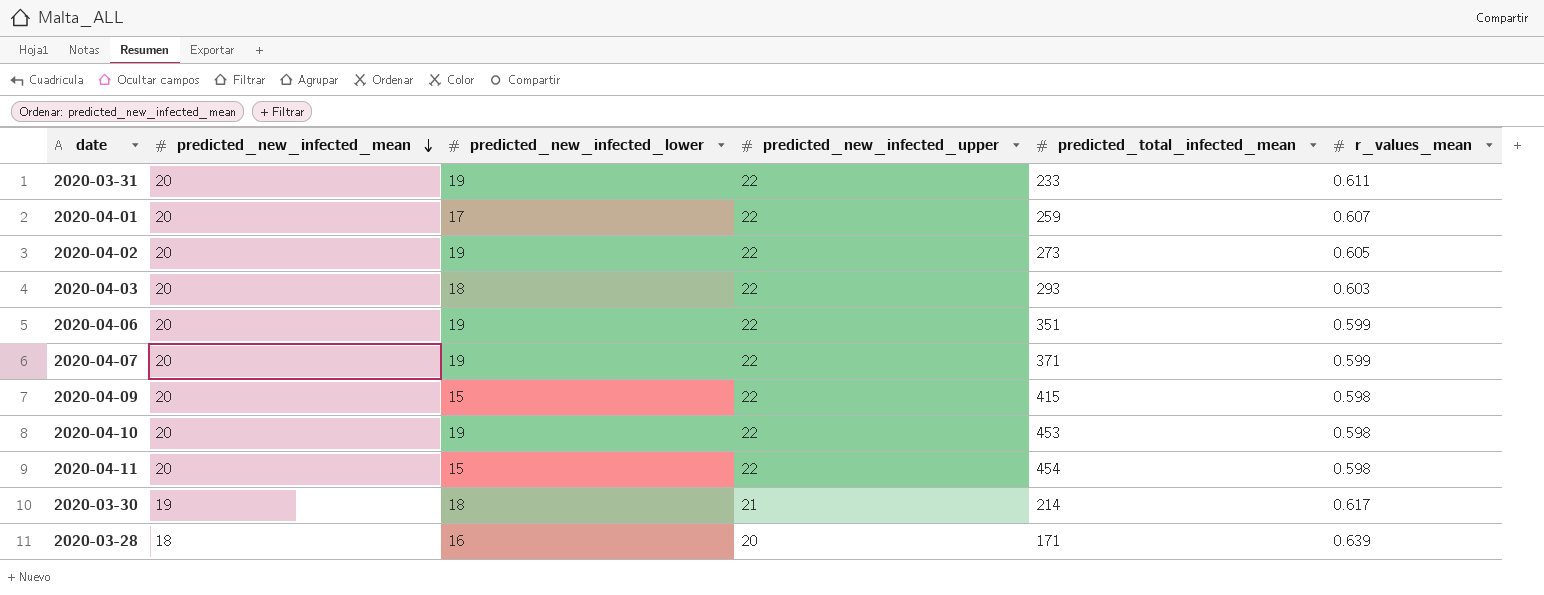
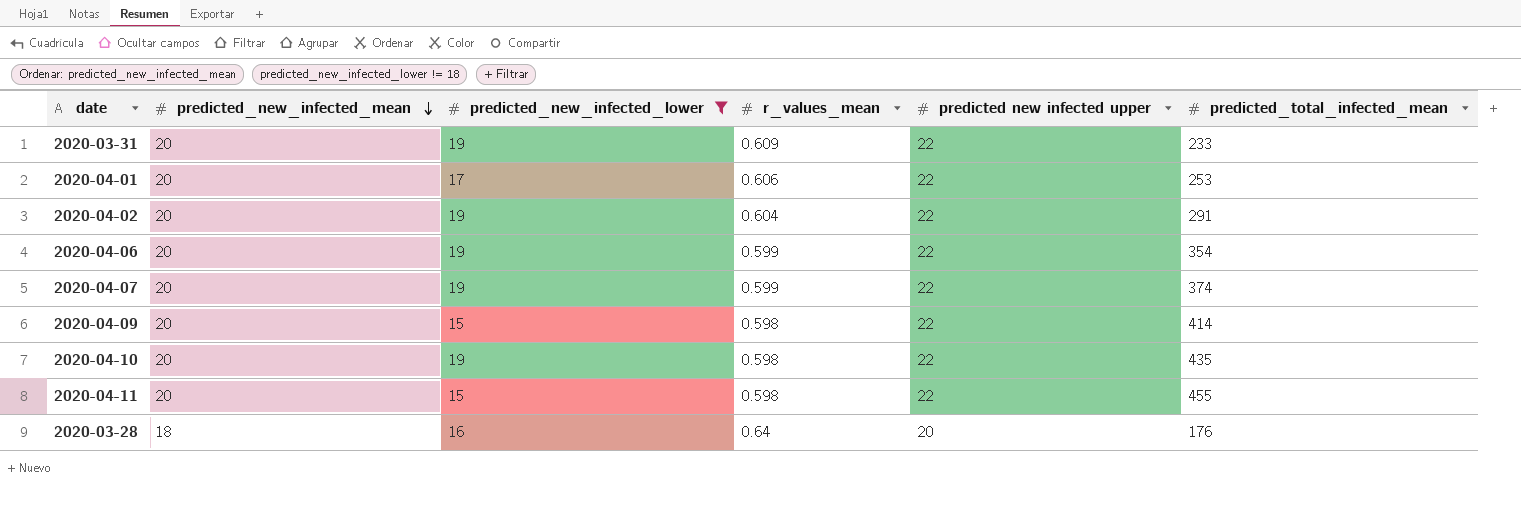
filter: none -> predicted_new_infected_lower != 18
column r_values_mean | position: 6 -> 4
column name: predicted_new_infected_upper -> predicted new infected upper
2020-03-31 | r_values_mean: 0.611 -> 0.609
2020-04-01 | r_values_mean: 0.607 -> 0.606
2020-04-01 | predicted_total_infected_mean: 259 -> 253
2020-04-02 | r_values_mean: 0.605 -> 0.604
2020-04-02 | predicted_total_infected_mean: 273 -> 291
2020-04-06 | predicted_total_infected_mean: 351 -> 354
2020-04-07 | predicted_total_infected_mean: 371 -> 374
2020-04-09 | predicted_total_infected_mean: 415 -> 414
2020-04-10 | predicted_total_infected_mean: 453 -> 435
2020-04-11 | predicted_total_infected_mean: 454 -> 455
2020-03-28 | r_values_mean: 0.639 -> 0.64
2020-03-28 | predicted_total_infected_mean: 171 -> 176

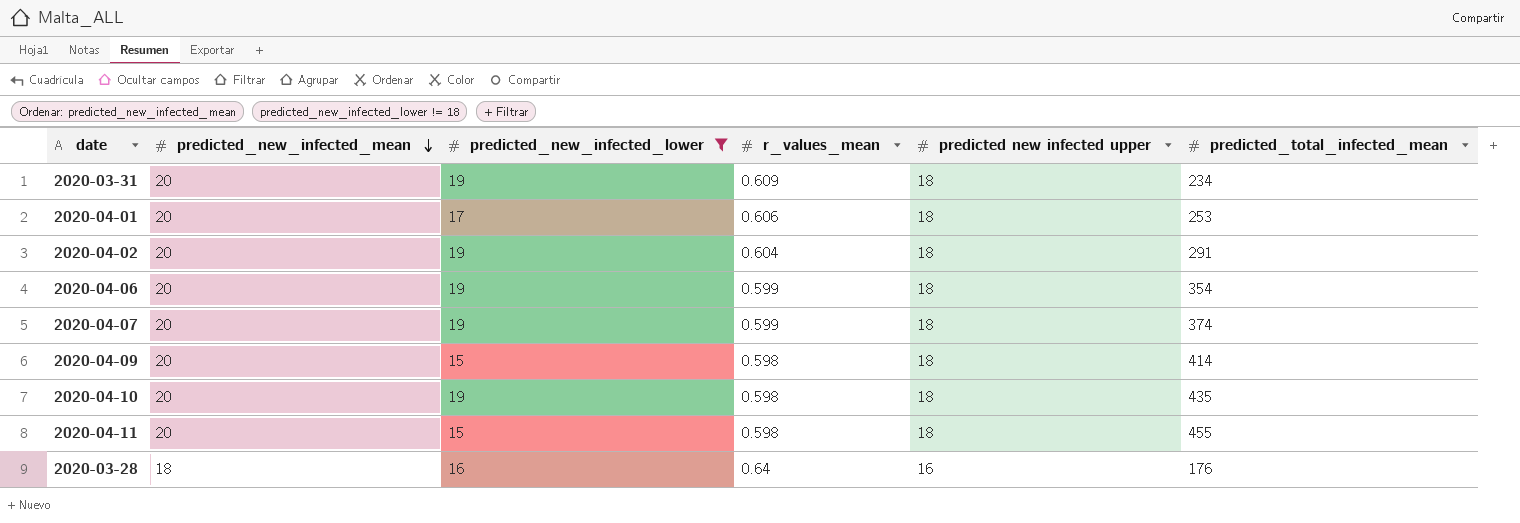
2020-03-31 | predicted new infected upper: 22 -> 18
2020-03-31 | predicted_total_infected_mean: 233 -> 234
2020-04-01 | predicted new infected upper: 22 -> 18
2020-04-02 | predicted new infected upper: 22 -> 18
2020-04-06 | predicted new infected upper: 22 -> 18
2020-04-07 | predicted new infected upper: 22 -> 18
2020-04-09 | predicted new infected upper: 22 -> 18
2020-04-10 | predicted new infected upper: 22 -> 18
2020-04-11 | predicted new infected upper: 22 -> 18
2020-03-28 | predicted new infected upper: 20 -> 16

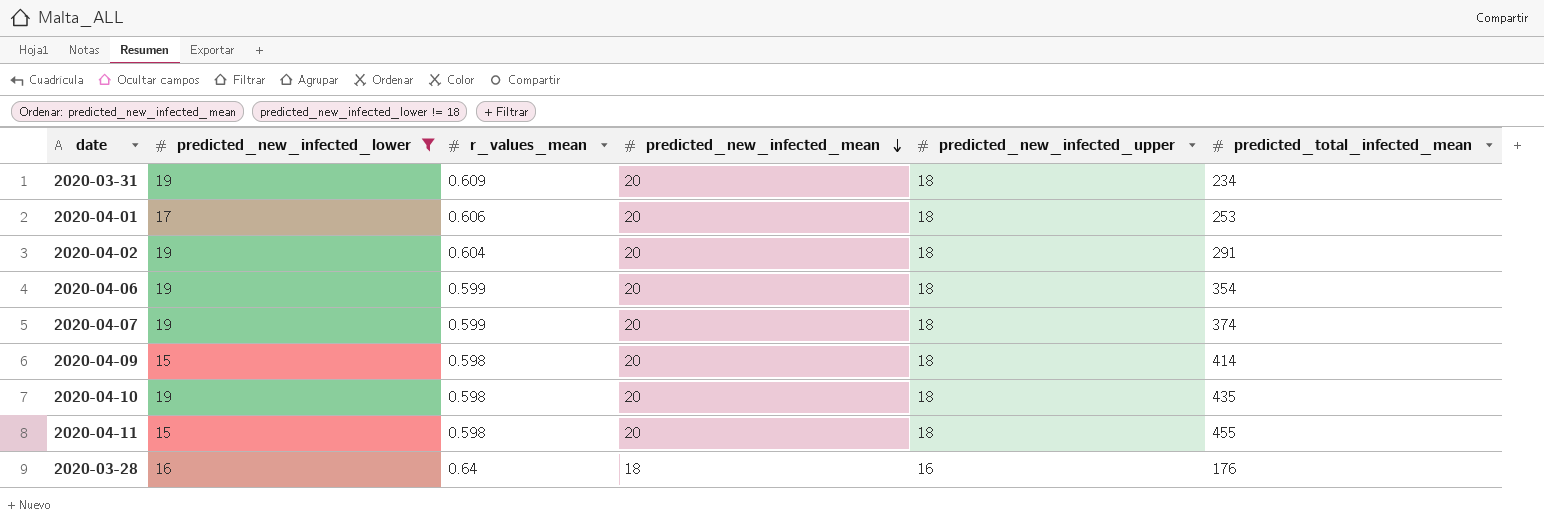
column predicted_new_infected_mean | position: 2 -> 4
column name: predicted new infected upper -> predicted_new_infected_upper

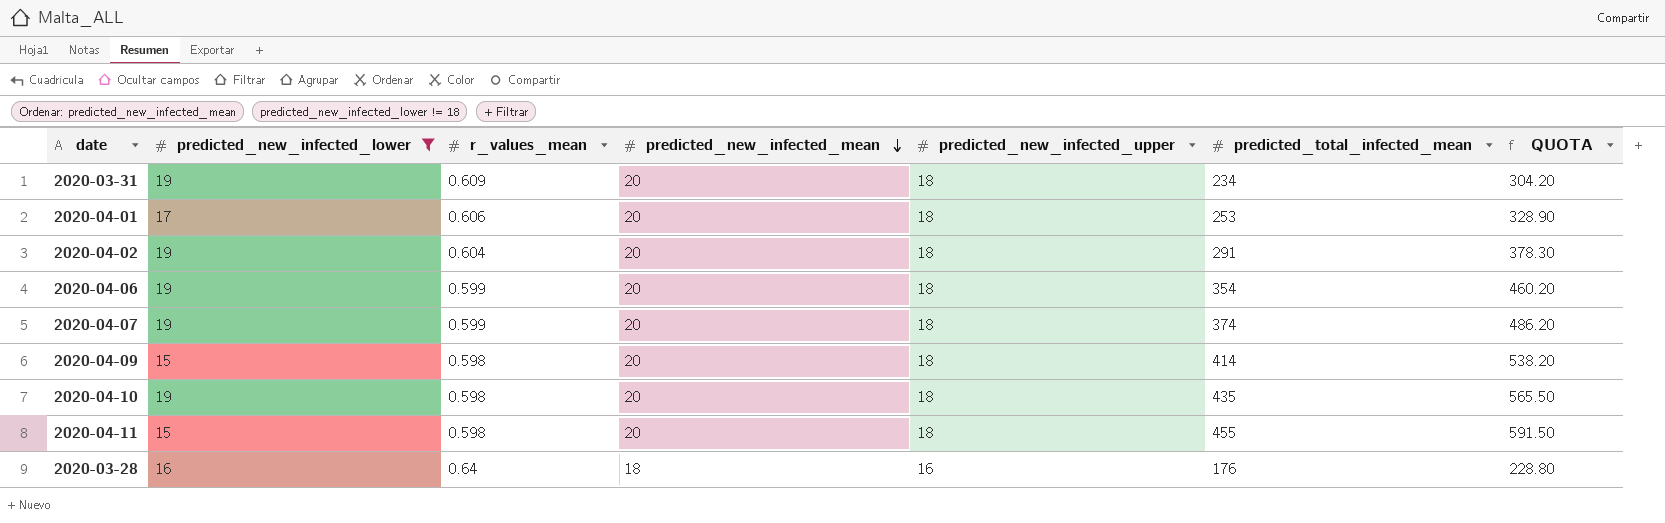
column QUOTA | formula: none -> [predicted_total_infected_mean] * 1.3

